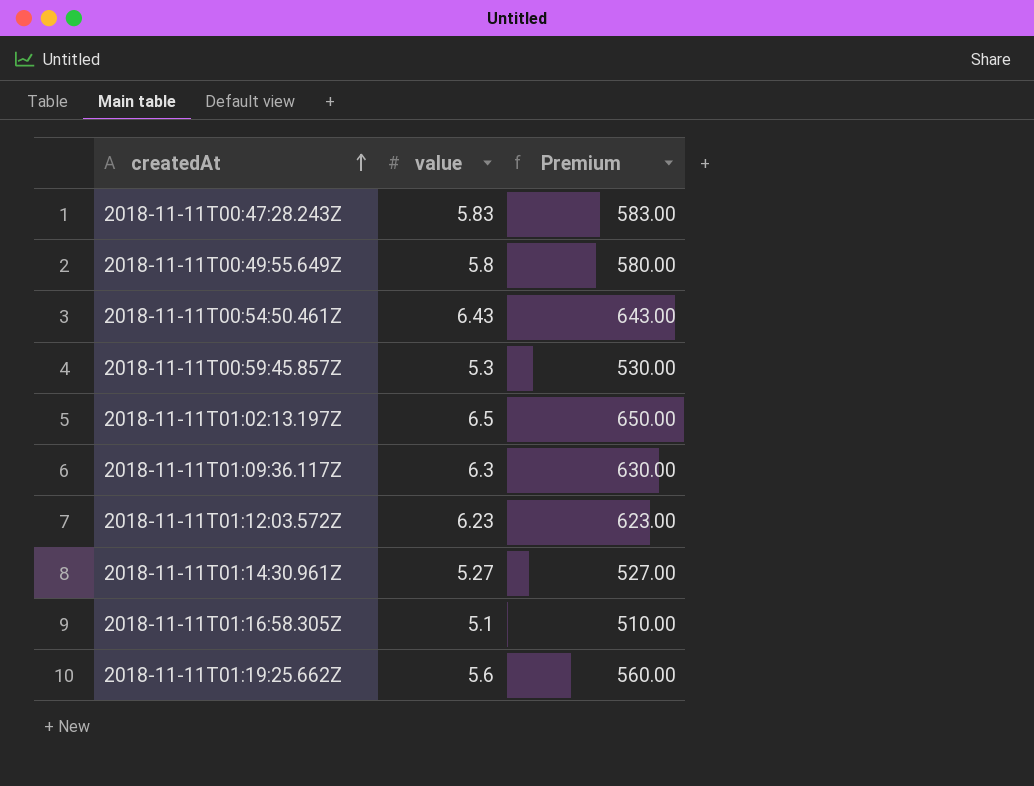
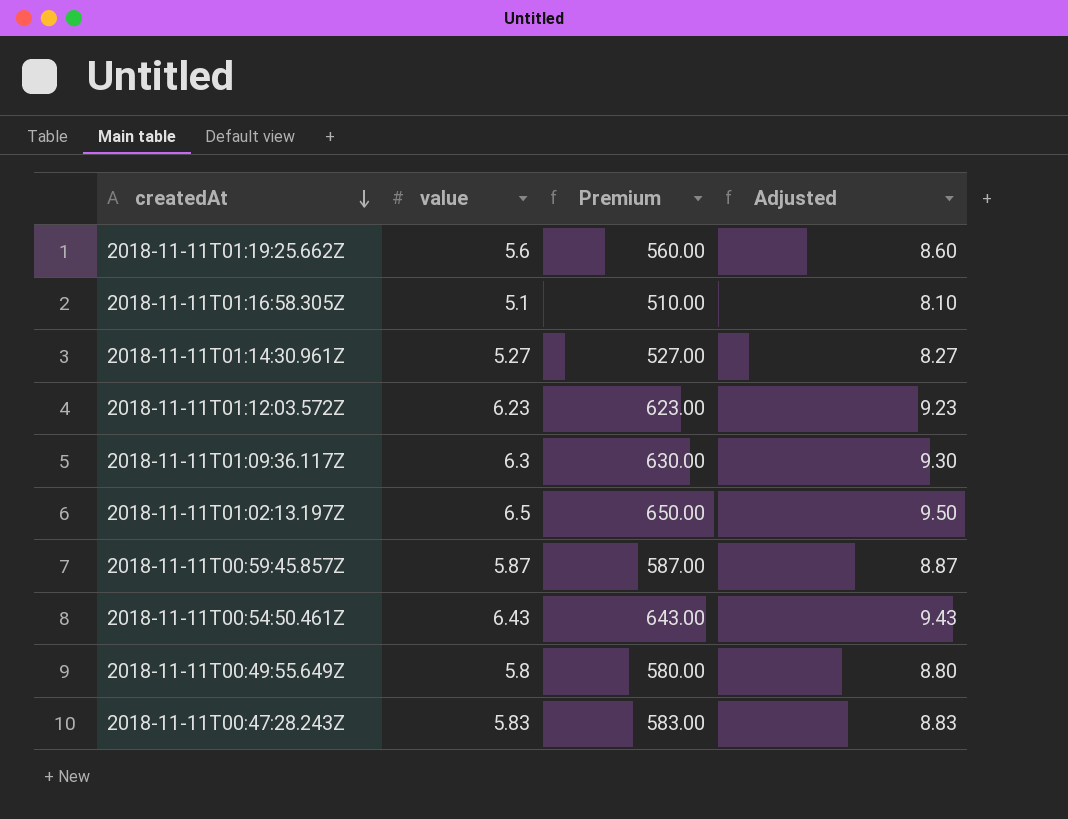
row order: createdAt ascending -> createdAt descending
column Adjusted | formula: none -> [value] + 3
2018-11-11T00:59:45.857Z | value: 5.3 -> 5.87
2018-11-11T00:59:45.857Z | Premium: 530.00 -> 587.00

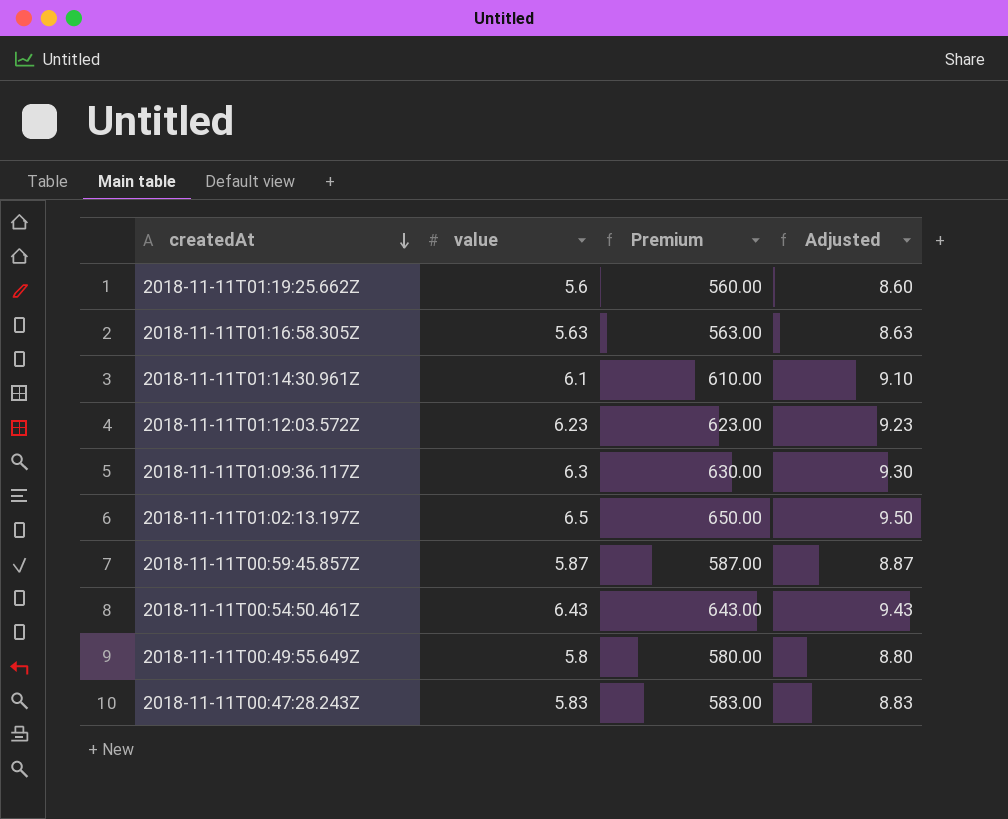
2018-11-11T01:16:58.305Z | value: 5.1 -> 5.63
2018-11-11T01:16:58.305Z | Premium: 510.00 -> 563.00
2018-11-11T01:16:58.305Z | Adjusted: 8.10 -> 8.63
2018-11-11T01:14:30.961Z | value: 5.27 -> 6.1
2018-11-11T01:14:30.961Z | Premium: 527.00 -> 610.00
2018-11-11T01:14:30.961Z | Adjusted: 8.27 -> 9.10

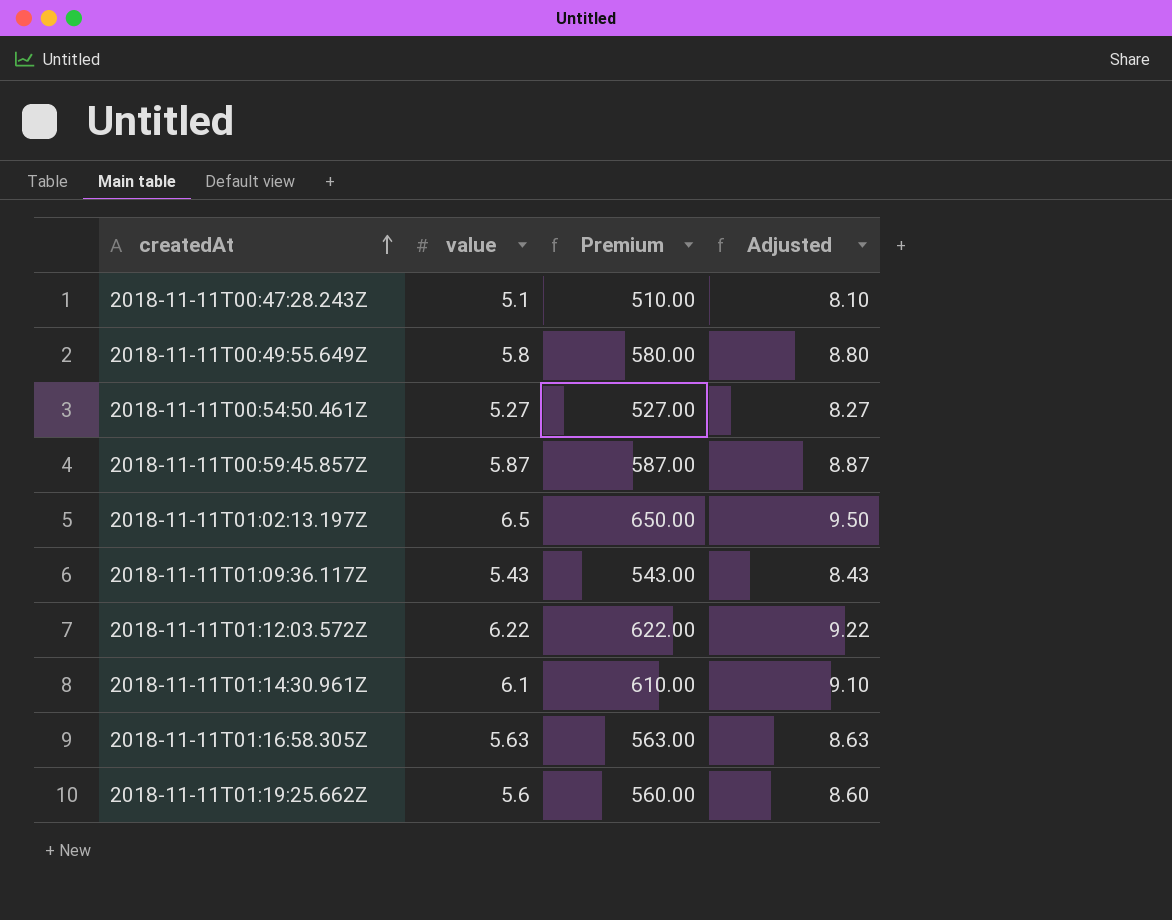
row order: createdAt descending -> createdAt ascending
2018-11-11T00:47:28.243Z | value: 5.83 -> 5.1
2018-11-11T00:47:28.243Z | Premium: 583.00 -> 510.00
2018-11-11T00:47:28.243Z | Adjusted: 8.83 -> 8.10
2018-11-11T00:54:50.461Z | value: 6.43 -> 5.27
2018-11-11T00:54:50.461Z | Premium: 643.00 -> 527.00
2018-11-11T00:54:50.461Z | Adjusted: 9.43 -> 8.27
2018-11-11T01:09:36.117Z | value: 6.3 -> 5.43
2018-11-11T01:09:36.117Z | Premium: 630.00 -> 543.00
2018-11-11T01:09:36.117Z | Adjusted: 9.30 -> 8.43
2018-11-11T01:12:03.572Z | value: 6.23 -> 6.22
2018-11-11T01:12:03.572Z | Premium: 623.00 -> 622.00
2018-11-11T01:12:03.572Z | Adjusted: 9.23 -> 9.22

